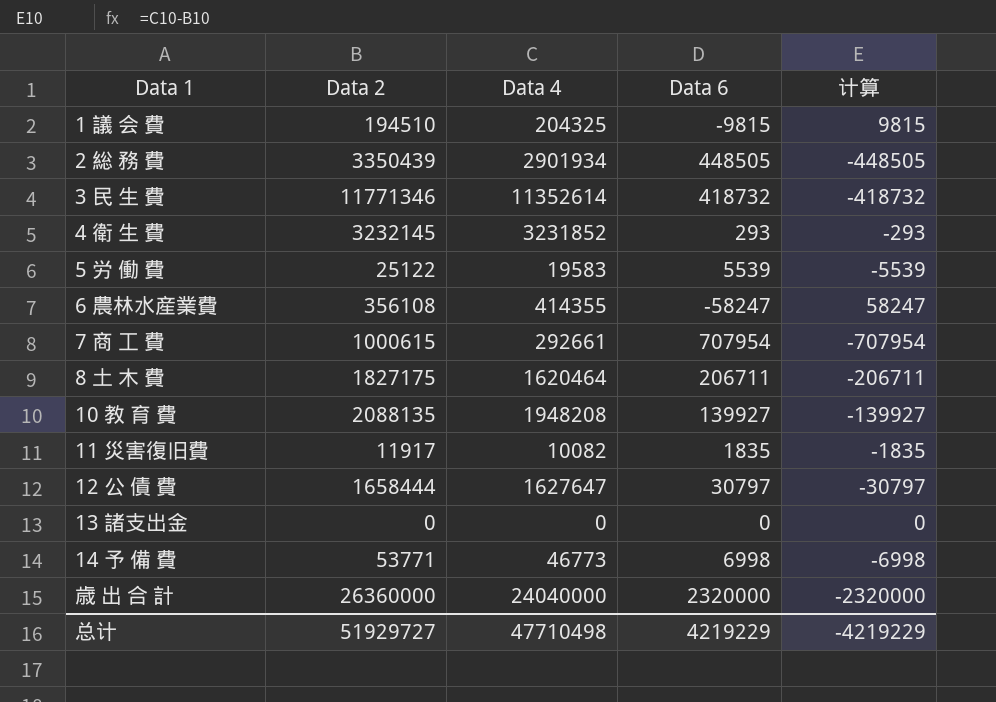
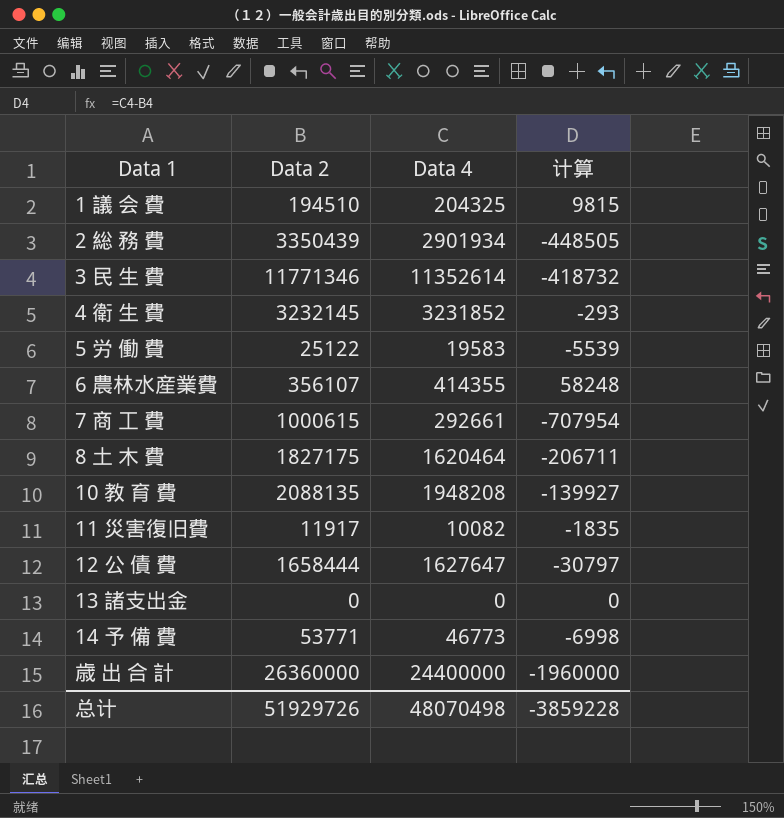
column Data 6 | formula: [Data 2] - [Data 4] -> none
6 農林水産業費 | Data 2: 356108 -> 356107
6 農林水産業費 | 计算: 58247 -> 58248
歳 出 合 計 | Data 4: 24040000 -> 24400000
歳 出 合 計 | 计算: -2320000 -> -1960000
总计 | Data 2: 51929727 -> 51929726
总计 | Data 4: 47710498 -> 48070498
总计 | 计算: -4219229 -> -3859228

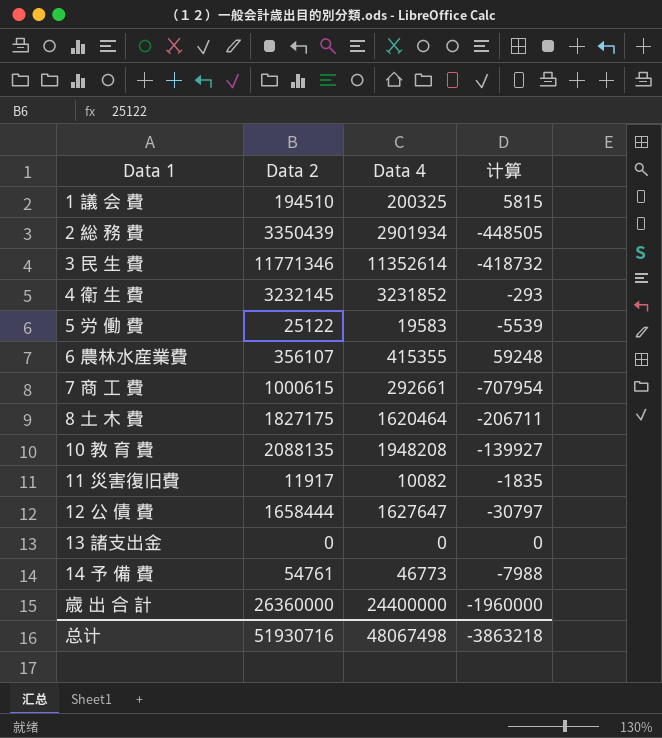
1 議 会 費 | Data 4: 204325 -> 200325
1 議 会 費 | 计算: 9815 -> 5815
6 農林水産業費 | Data 4: 414355 -> 415355
6 農林水産業費 | 计算: 58248 -> 59248
14 予 備 費 | Data 2: 53771 -> 54761
14 予 備 費 | 计算: -6998 -> -7988
总计 | Data 2: 51929726 -> 51930716
总计 | Data 4: 48070498 -> 48067498
总计 | 计算: -3859228 -> -3863218

